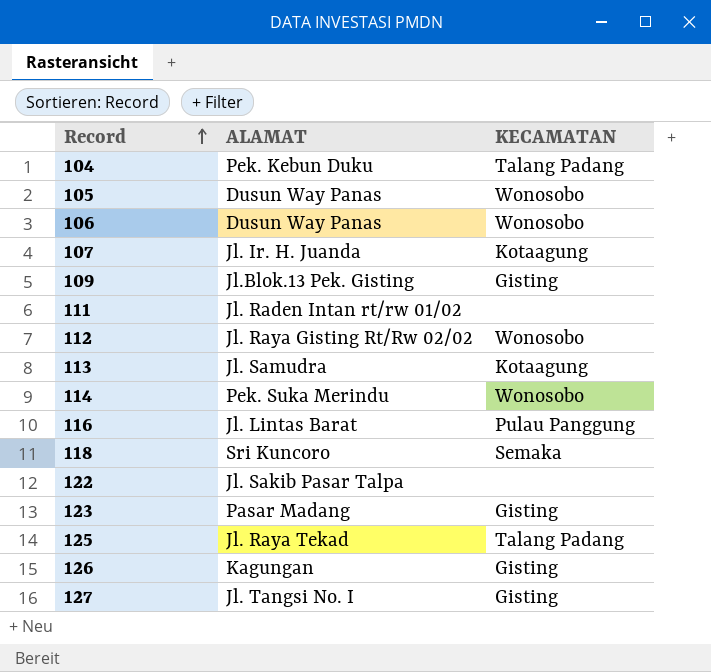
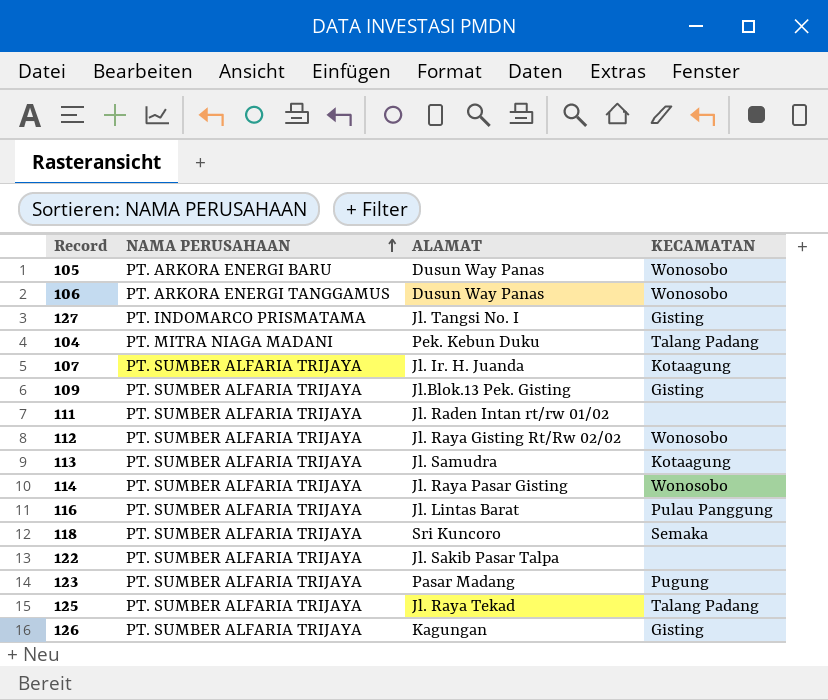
row order: Record ascending -> NAMA PERUSAHAAN ascending
column NAMA PERUSAHAAN | position: none -> 2
114 | ALAMAT: Pek. Suka Merindu -> Jl. Raya Pasar Gisting
123 | KECAMATAN: Gisting -> Pugung

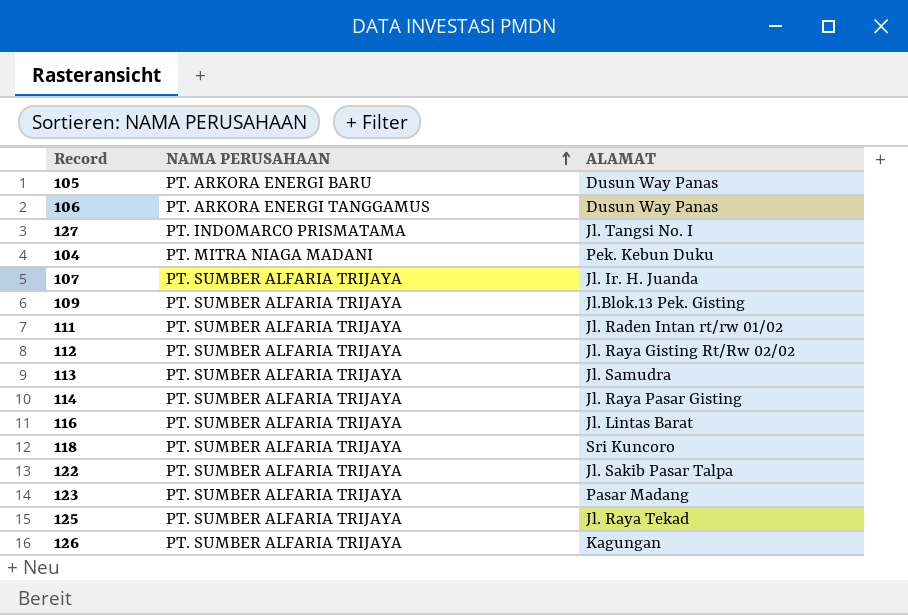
column KECAMATAN | position: 4 -> none

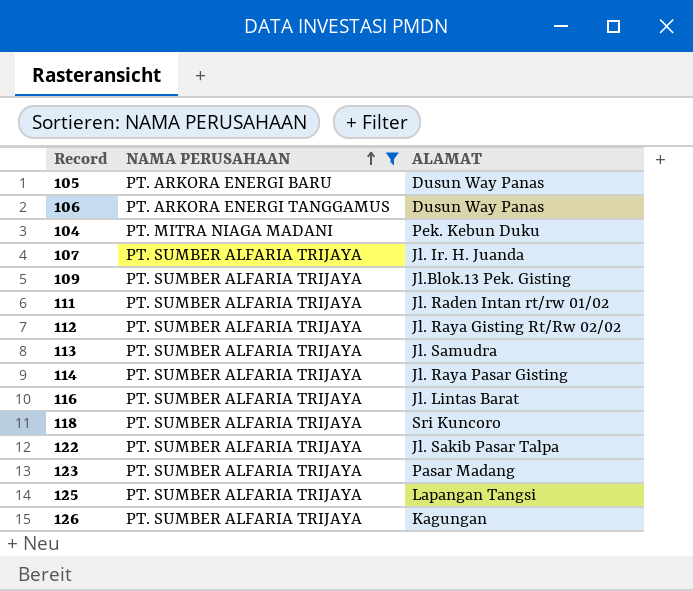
filter: none -> NAMA PERUSAHAAN != PT. INDOMARCO PRISMATAMA
125 | ALAMAT: Jl. Raya Tekad -> Lapangan Tangsi

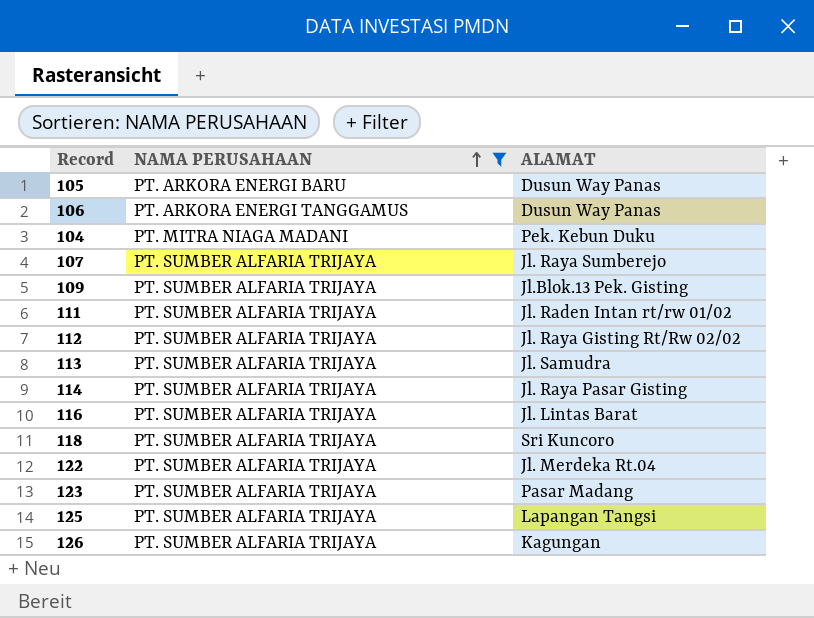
107 | ALAMAT: Jl. Ir. H. Juanda -> Jl. Raya Sumberejo
122 | ALAMAT: Jl. Sakib Pasar Talpa -> Jl. Merdeka Rt.04

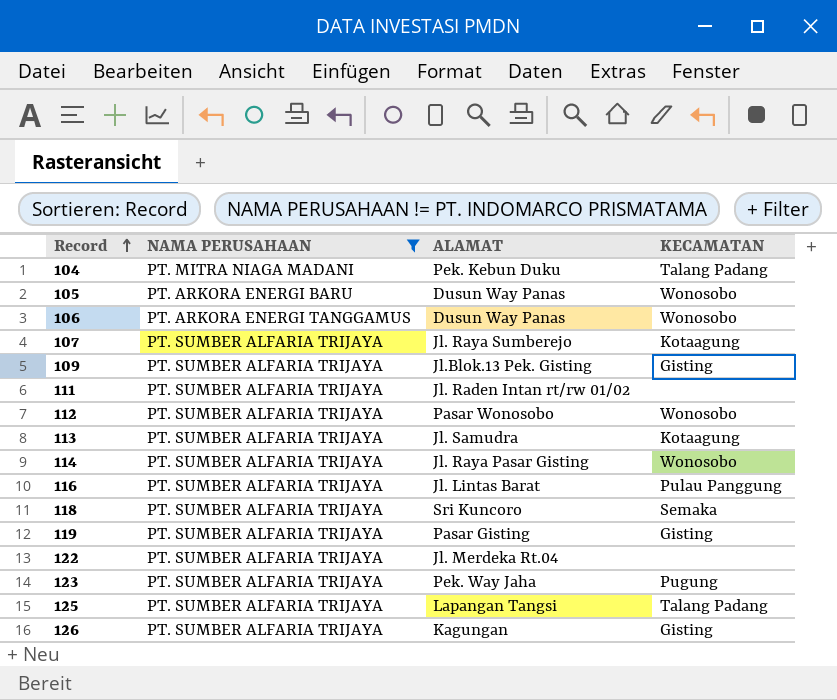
row order: NAMA PERUSAHAAN ascending -> Record ascending
column KECAMATAN | position: none -> 4
112 | ALAMAT: Jl. Raya Gisting Rt/Rw 02/02 -> Pasar Wonosobo
row 119: none -> PT. SUMBER ALFARIA TRIJAYA | Pasar Gisting | Gisting
123 | ALAMAT: Pasar Madang -> Pek. Way Jaha

